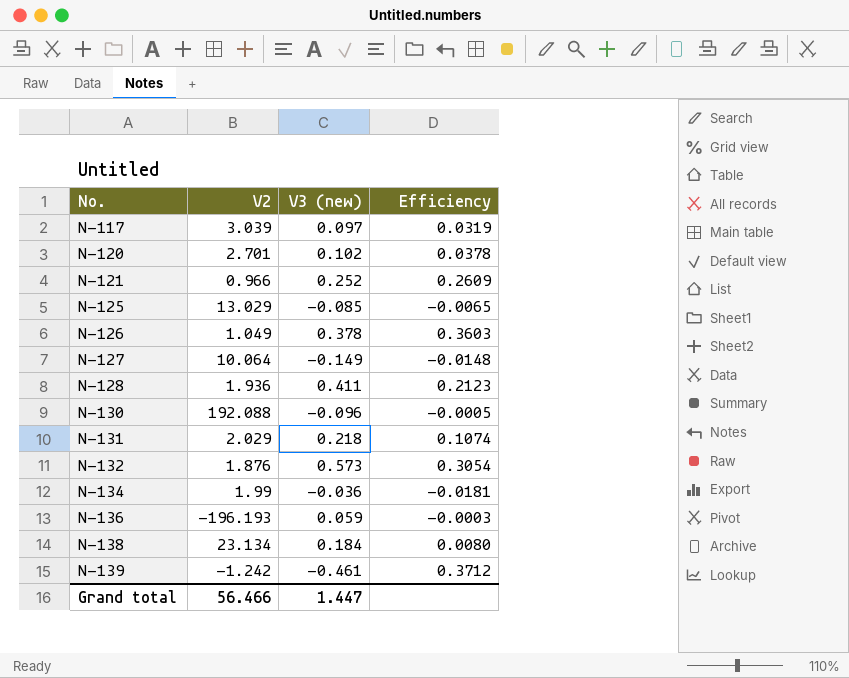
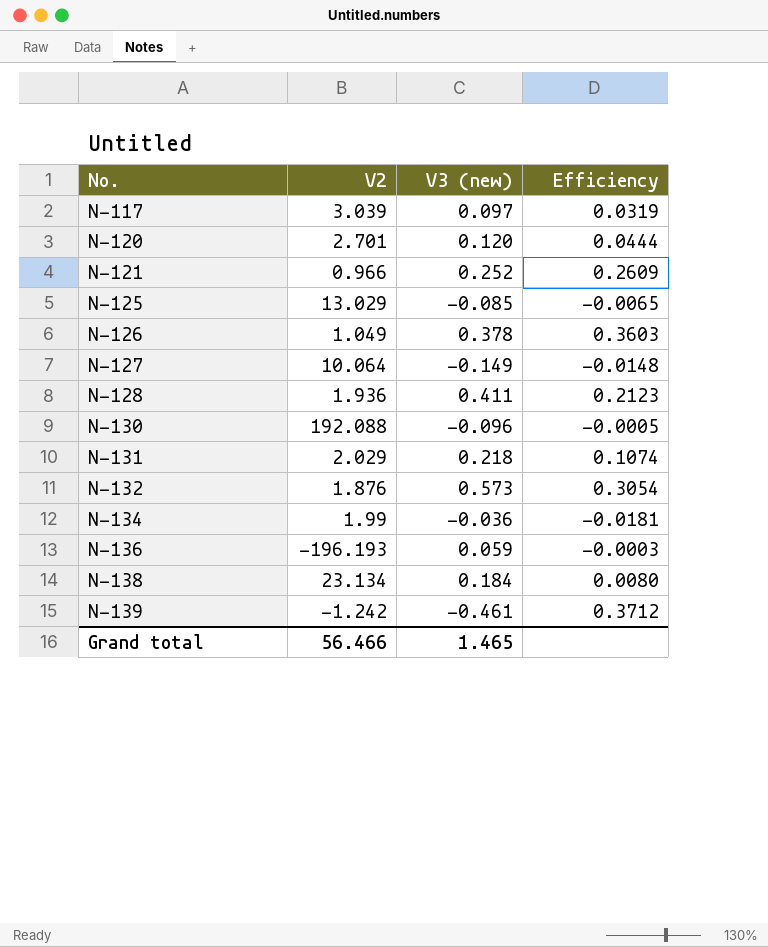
N-120 | V3 (new): 0.102 -> 0.120
N-120 | Efficiency: 0.0378 -> 0.0444
Grand total | V3 (new): 1.447 -> 1.465

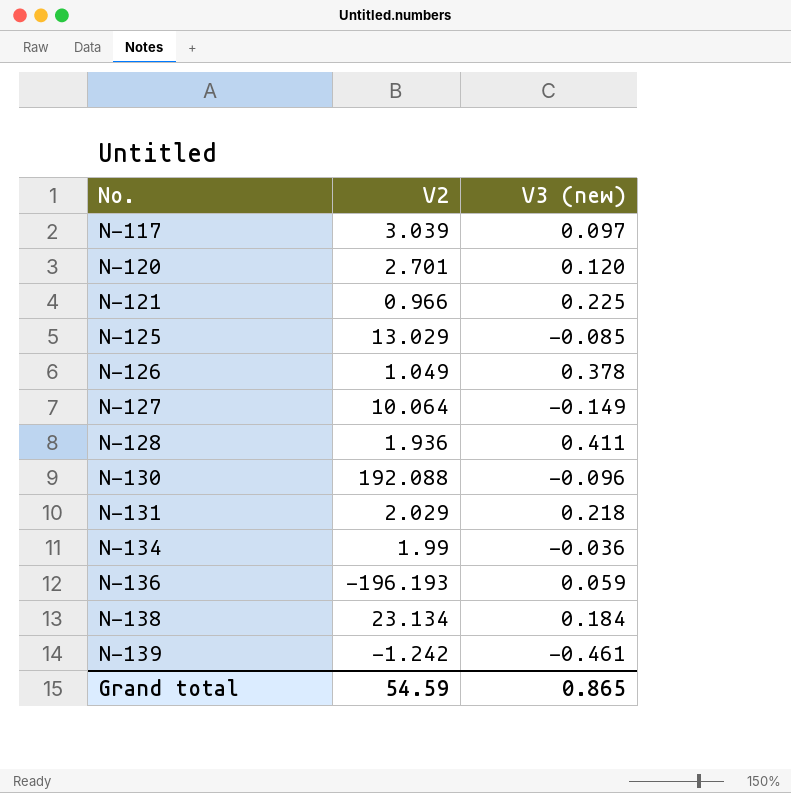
column Efficiency | formula: [V3 (new)] / [V2] -> none
row N-132: 1.876 | 0.573 | 0.3054 -> none
N-121 | V3 (new): 0.252 -> 0.225
Grand total | V2: 56.466 -> 54.59
Grand total | V3 (new): 1.465 -> 0.865

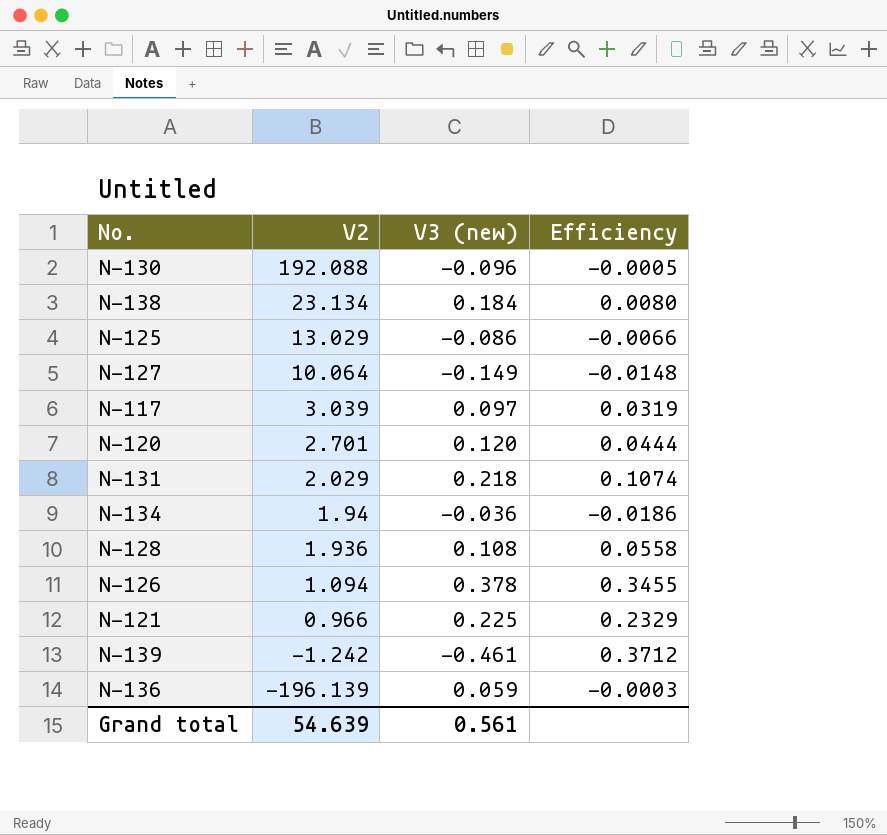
row order: No. ascending -> V2 descending
column Efficiency | formula: none -> [V3 (new)] / [V2]
N-125 | V3 (new): -0.085 -> -0.086
N-134 | V2: 1.99 -> 1.94
N-128 | V3 (new): 0.411 -> 0.108
N-126 | V2: 1.049 -> 1.094
N-136 | V2: -196.193 -> -196.139
Grand total | V2: 54.59 -> 54.639
Grand total | V3 (new): 0.865 -> 0.561

